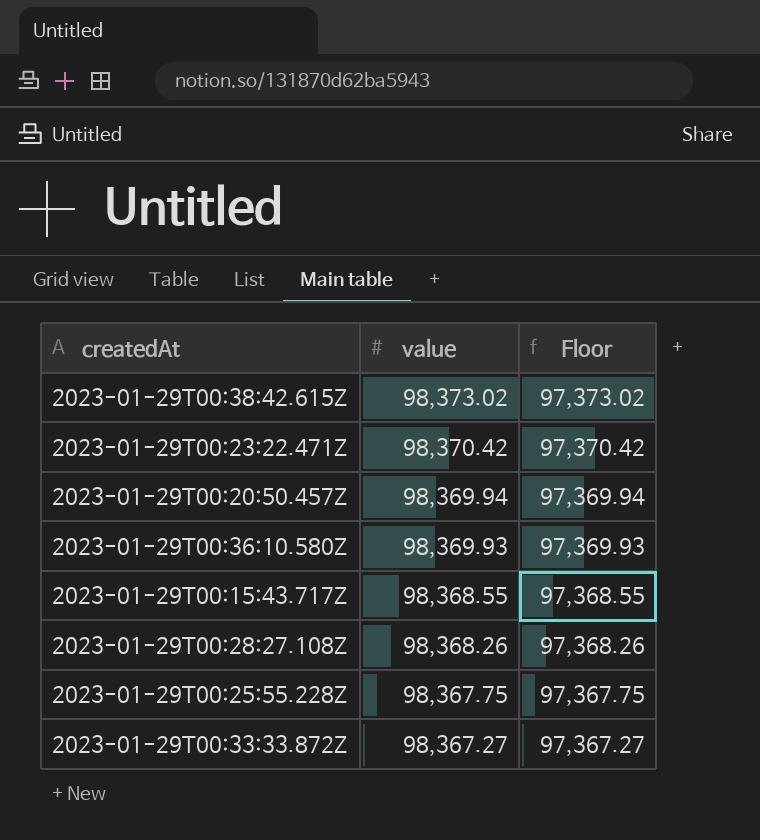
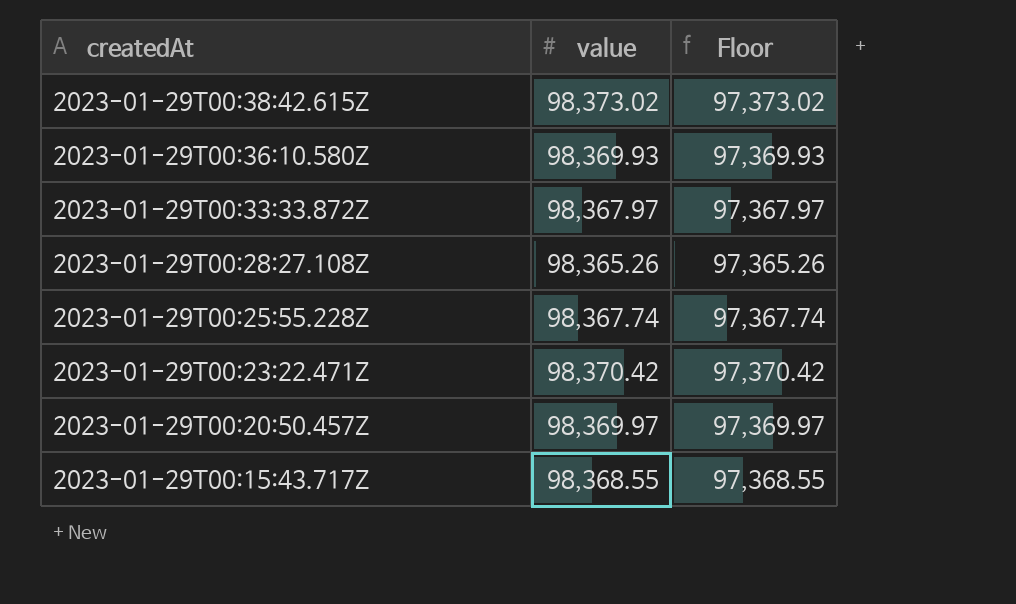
row order: value descending -> createdAt descending
2023-01-29T00:33:33.872Z | value: 98,367.27 -> 98,367.97
2023-01-29T00:33:33.872Z | Floor: 97,367.27 -> 97,367.97
2023-01-29T00:28:27.108Z | value: 98,368.26 -> 98,365.26
2023-01-29T00:28:27.108Z | Floor: 97,368.26 -> 97,365.26
2023-01-29T00:25:55.228Z | value: 98,367.75 -> 98,367.74
2023-01-29T00:25:55.228Z | Floor: 97,367.75 -> 97,367.74
2023-01-29T00:20:50.457Z | value: 98,369.94 -> 98,369.97
2023-01-29T00:20:50.457Z | Floor: 97,369.94 -> 97,369.97

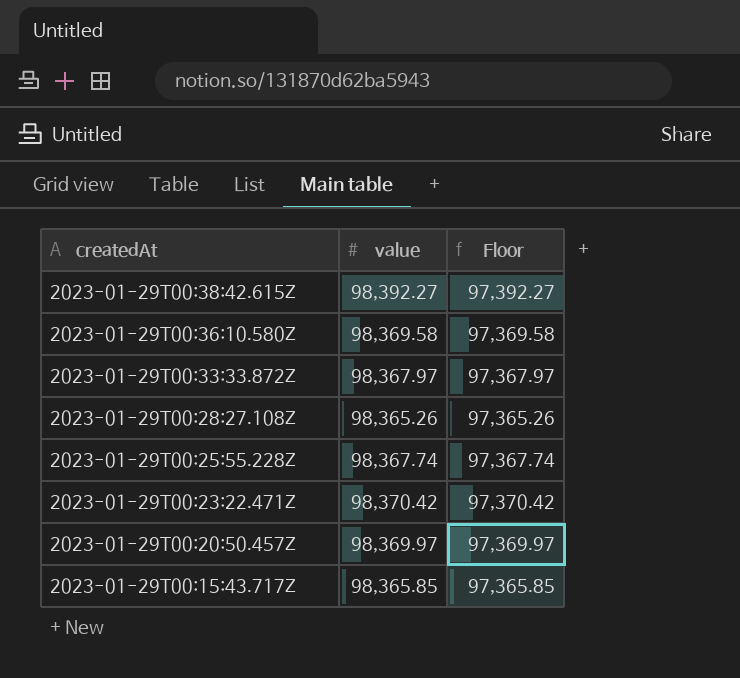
2023-01-29T00:38:42.615Z | value: 98,373.02 -> 98,392.27
2023-01-29T00:38:42.615Z | Floor: 97,373.02 -> 97,392.27
2023-01-29T00:36:10.580Z | value: 98,369.93 -> 98,369.58
2023-01-29T00:36:10.580Z | Floor: 97,369.93 -> 97,369.58
2023-01-29T00:15:43.717Z | value: 98,368.55 -> 98,365.85
2023-01-29T00:15:43.717Z | Floor: 97,368.55 -> 97,365.85

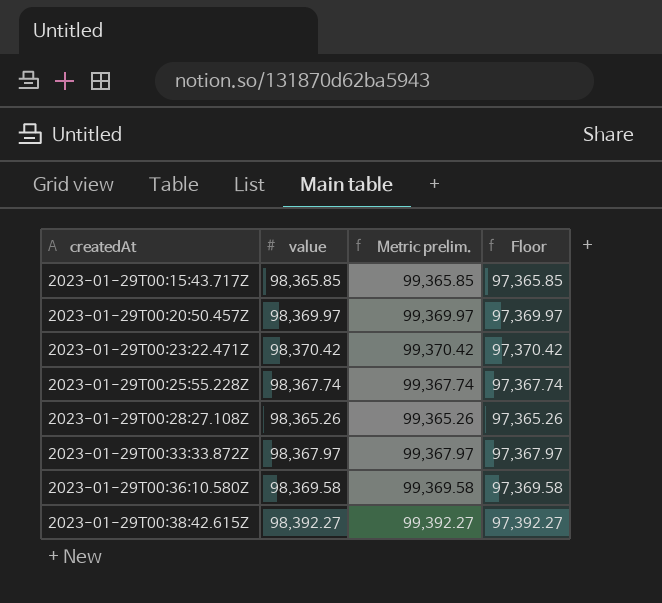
row order: createdAt descending -> createdAt ascending
column Metric prelim. | formula: none -> [value] + 1000

